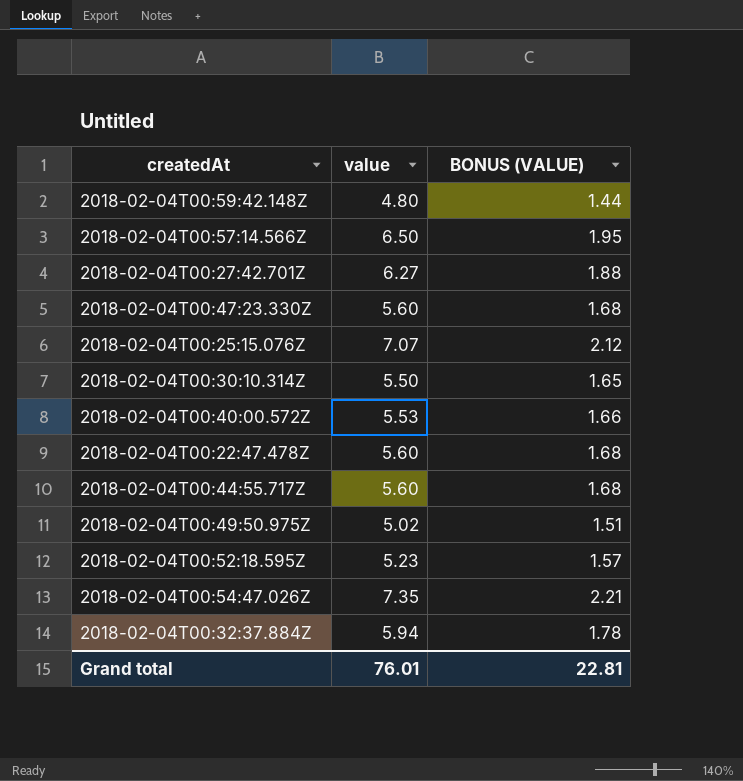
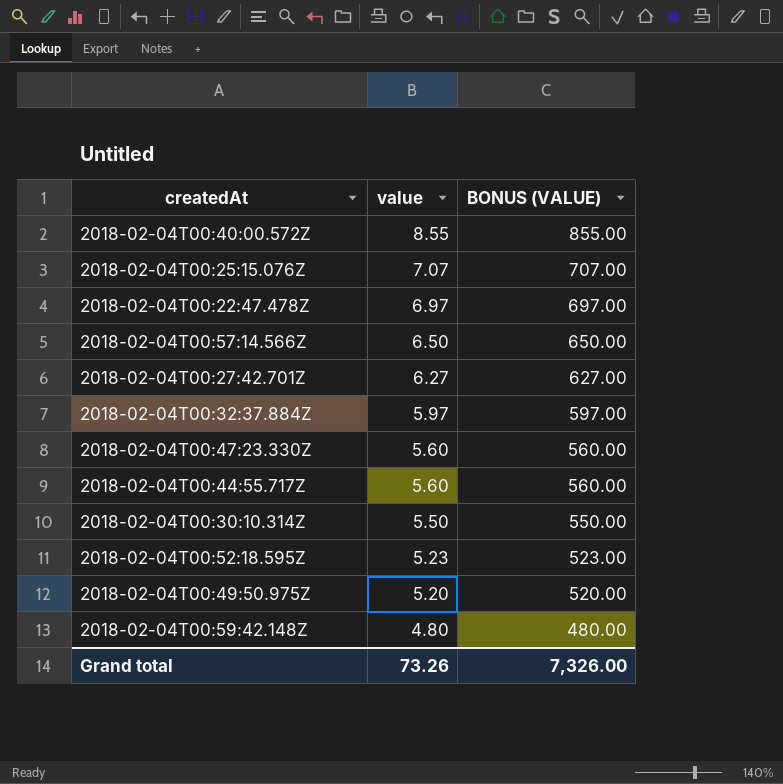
row order: none -> value descending
column BONUS (VALUE) | formula: [value] * 0.3 -> [value] * 100
row 2018-02-04T00:54:47.026Z: 7.35 | 2.21 -> none
2018-02-04T00:40:00.572Z | value: 5.53 -> 8.55
2018-02-04T00:22:47.478Z | value: 5.60 -> 6.97
2018-02-04T00:32:37.884Z | value: 5.94 -> 5.97
2018-02-04T00:49:50.975Z | value: 5.02 -> 5.20
Grand total | value: 76.01 -> 73.26
Grand total | BONUS (VALUE): 22.81 -> 7,326.00

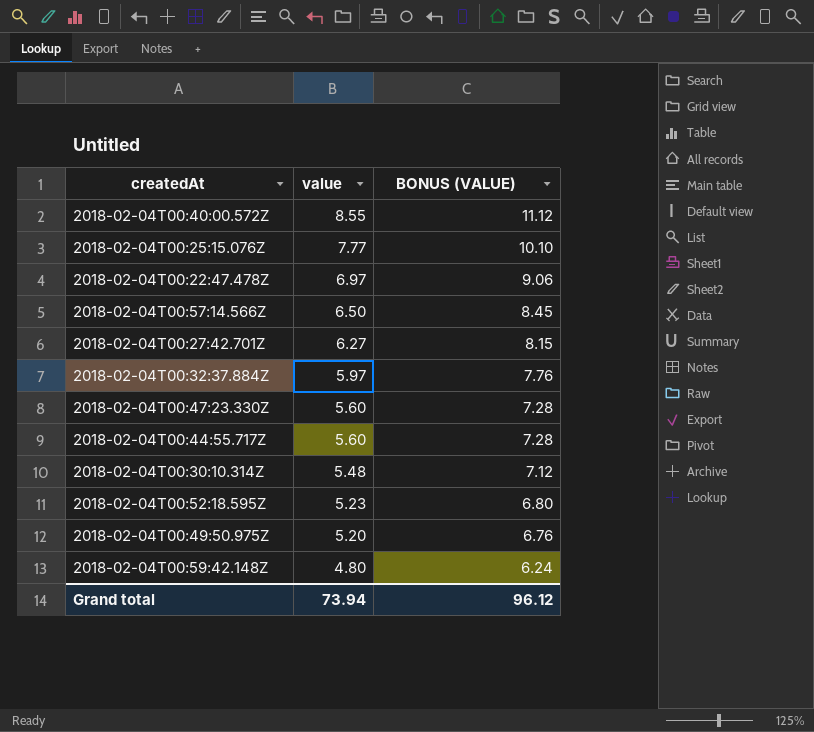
column BONUS (VALUE) | formula: [value] * 100 -> [value] * 1.3
2018-02-04T00:25:15.076Z | value: 7.07 -> 7.77
2018-02-04T00:30:10.314Z | value: 5.50 -> 5.48
Grand total | value: 73.26 -> 73.94
Grand total | BONUS (VALUE): 7,326.00 -> 96.12

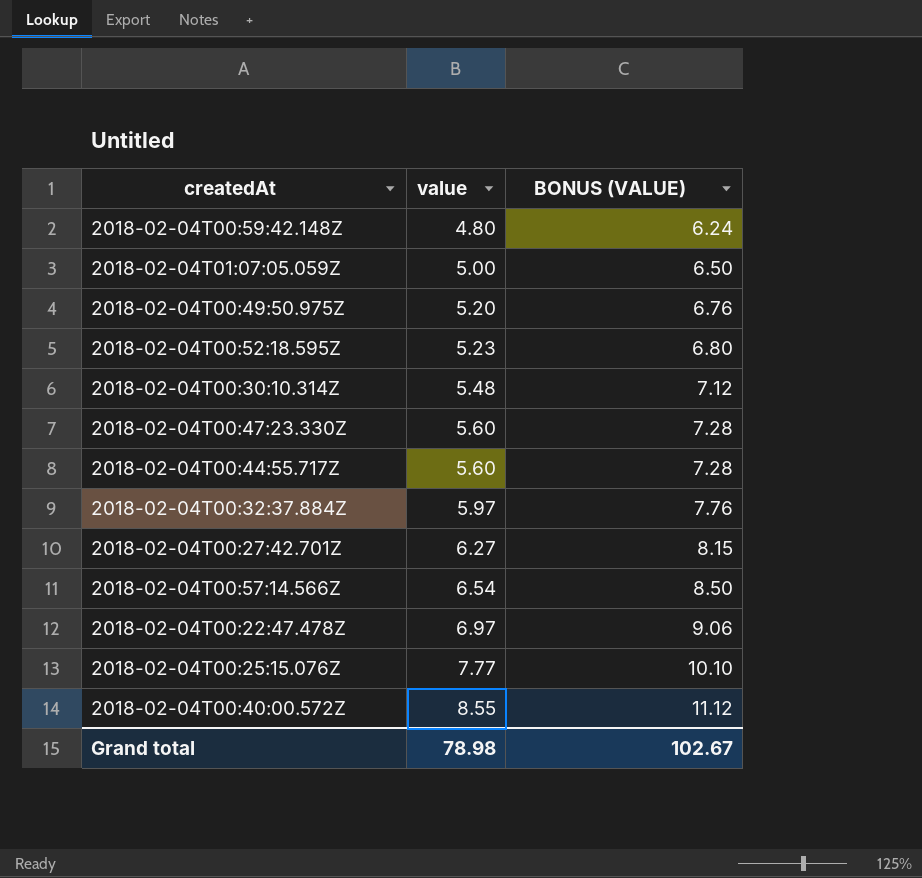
row order: value descending -> value ascending
row 2018-02-04T01:07:05.059Z: none -> 5.00 | 6.50
2018-02-04T00:57:14.566Z | value: 6.50 -> 6.54
2018-02-04T00:57:14.566Z | BONUS (VALUE): 8.45 -> 8.50
Grand total | value: 73.94 -> 78.98
Grand total | BONUS (VALUE): 96.12 -> 102.67

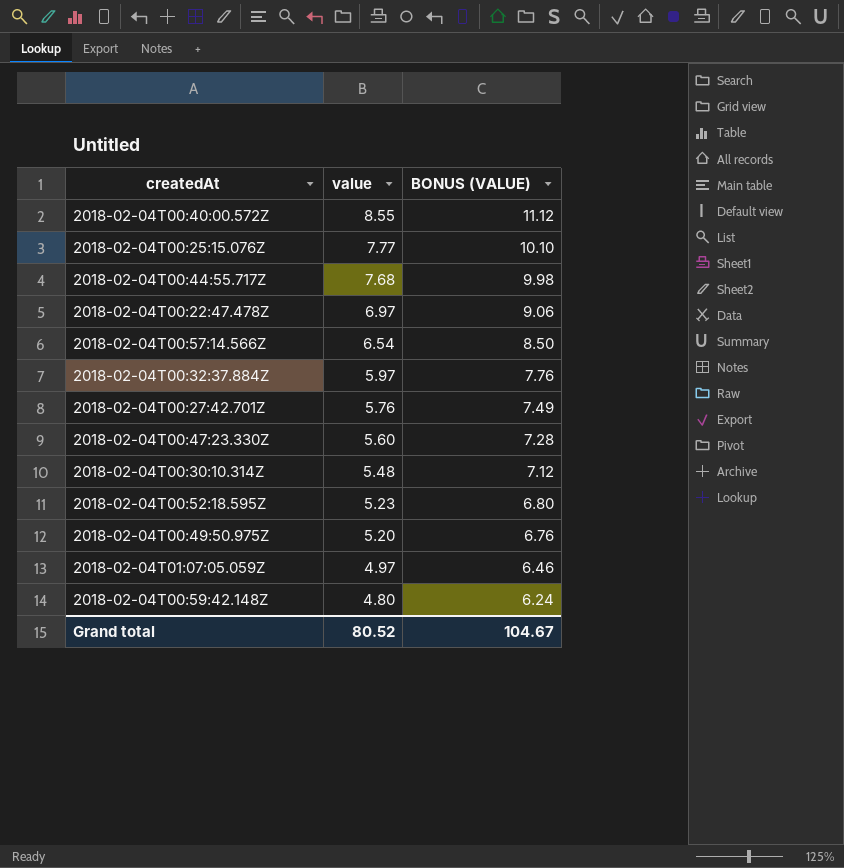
row order: value ascending -> value descending
2018-02-04T00:44:55.717Z | value: 5.60 -> 7.68
2018-02-04T00:44:55.717Z | BONUS (VALUE): 7.28 -> 9.98
2018-02-04T00:27:42.701Z | value: 6.27 -> 5.76
2018-02-04T00:27:42.701Z | BONUS (VALUE): 8.15 -> 7.49
2018-02-04T01:07:05.059Z | value: 5.00 -> 4.97
2018-02-04T01:07:05.059Z | BONUS (VALUE): 6.50 -> 6.46
Grand total | value: 78.98 -> 80.52
Grand total | BONUS (VALUE): 102.67 -> 104.67

